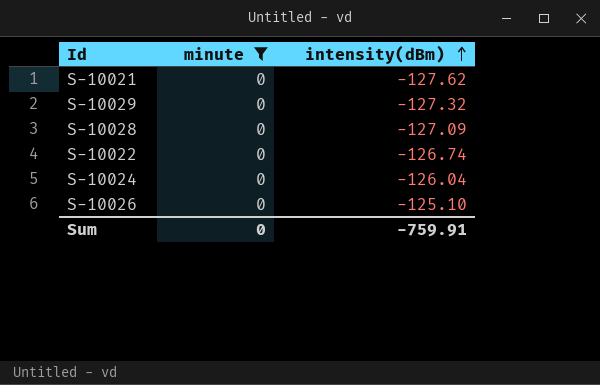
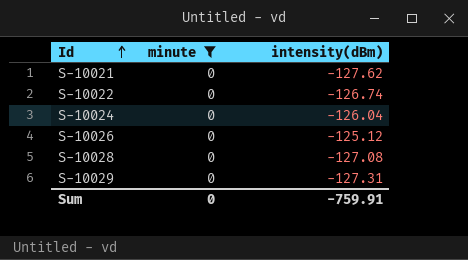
row order: intensity(dBm) ascending -> Id ascending
S-10026 | intensity(dBm): -125.10 -> -125.12
S-10028 | intensity(dBm): -127.09 -> -127.08
S-10029 | intensity(dBm): -127.32 -> -127.31

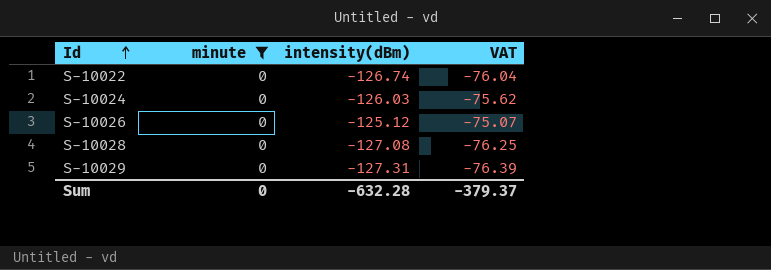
column VAT | formula: none -> [intensity(dBm)] * 0.6
row S-10021: 0 | -127.62 -> none
S-10024 | intensity(dBm): -126.04 -> -126.03
Sum | intensity(dBm): -759.91 -> -632.28

